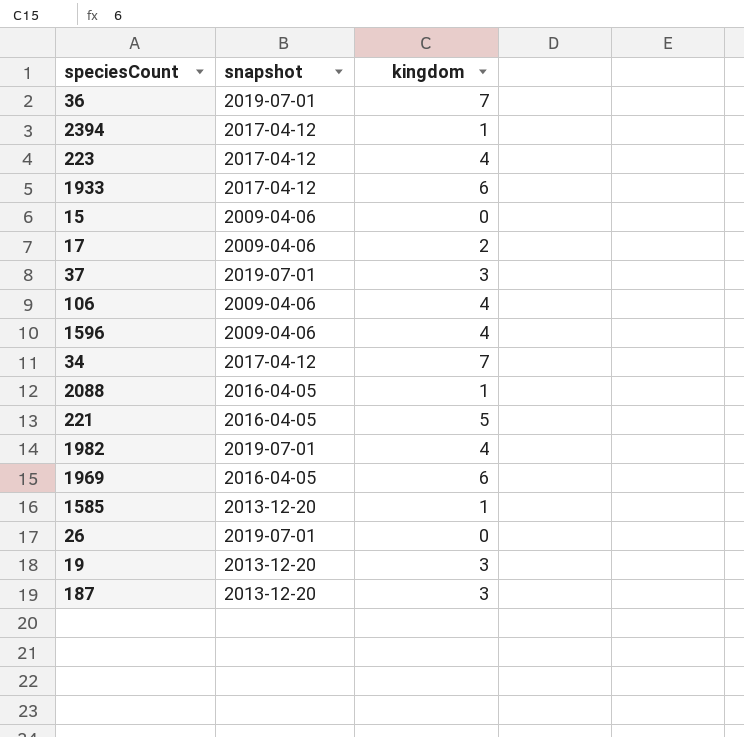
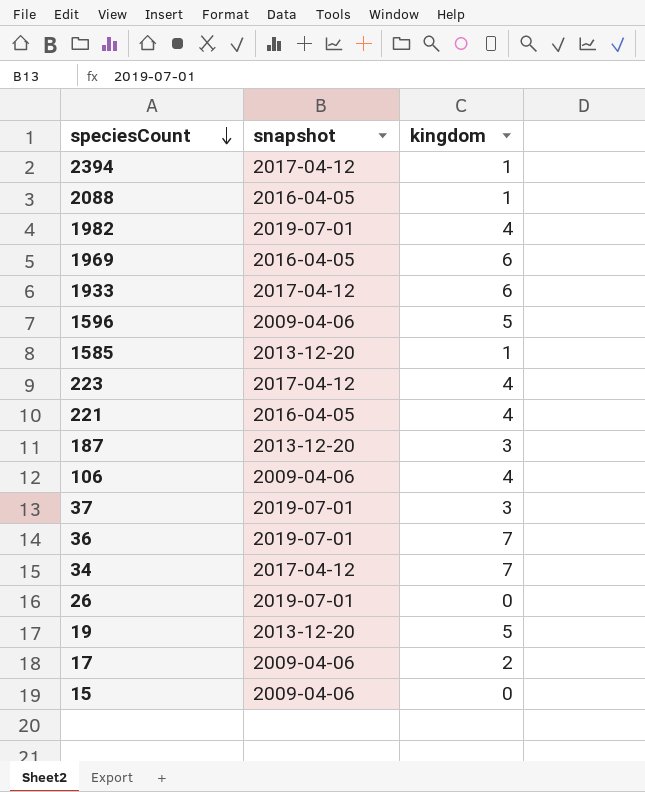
row order: none -> speciesCount descending
1596 | kingdom: 4 -> 5
221 | kingdom: 5 -> 4
19 | kingdom: 3 -> 5

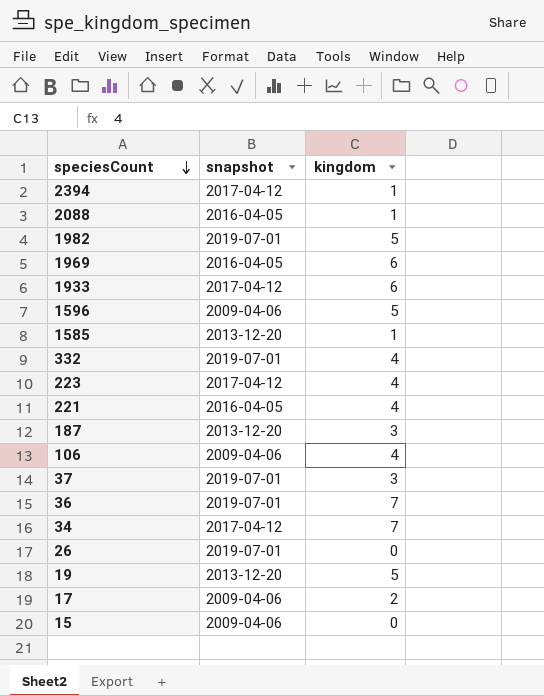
1982 | kingdom: 4 -> 5
row 332: none -> 2019-07-01 | 4

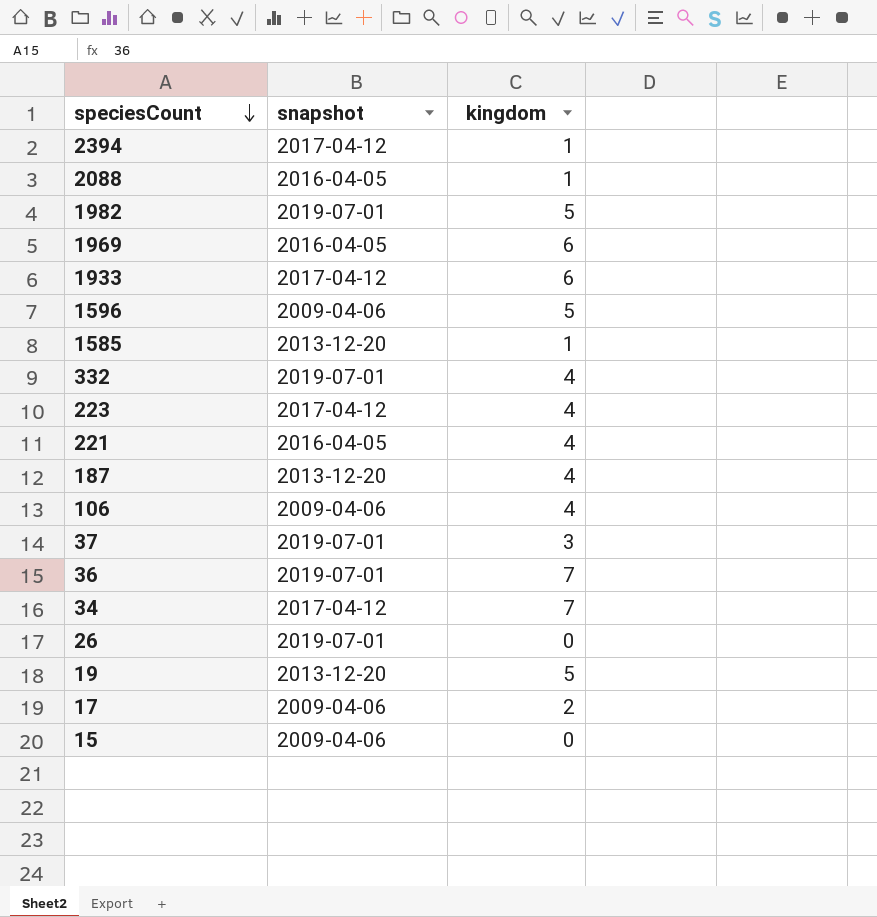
187 | kingdom: 3 -> 4

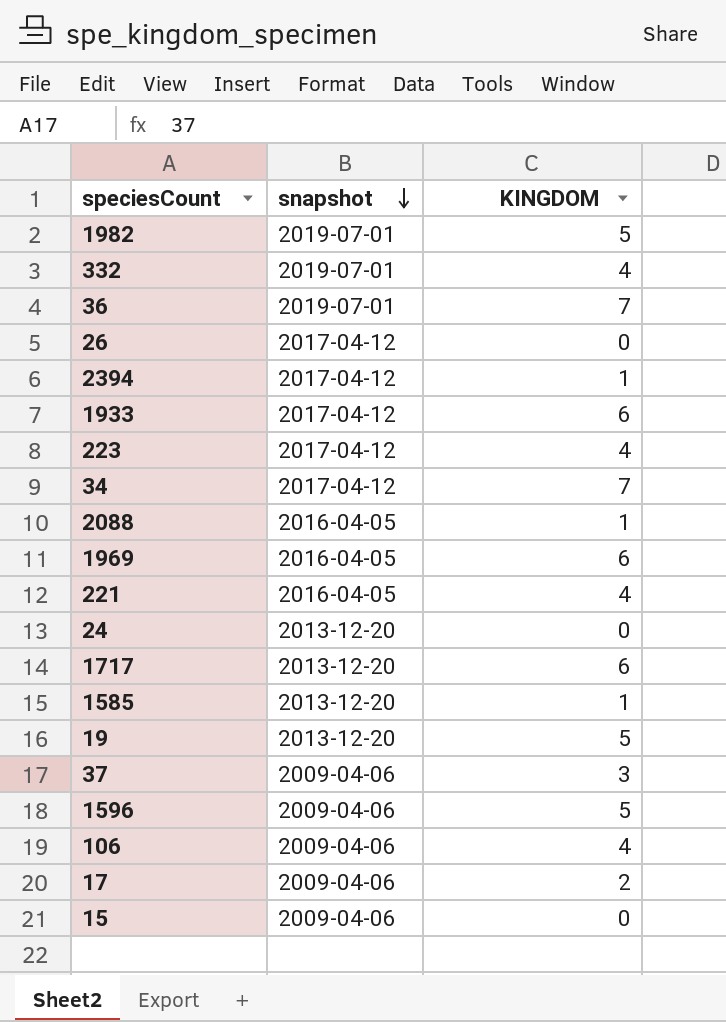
row order: speciesCount descending -> snapshot descending
column name: kingdom -> KINGDOM
row 187: 2013-12-20 | 4 -> none
26 | snapshot: 2019-07-01 -> 2017-04-12
row 24: none -> 2013-12-20 | 0
row 1717: none -> 2013-12-20 | 6
37 | snapshot: 2019-07-01 -> 2009-04-06

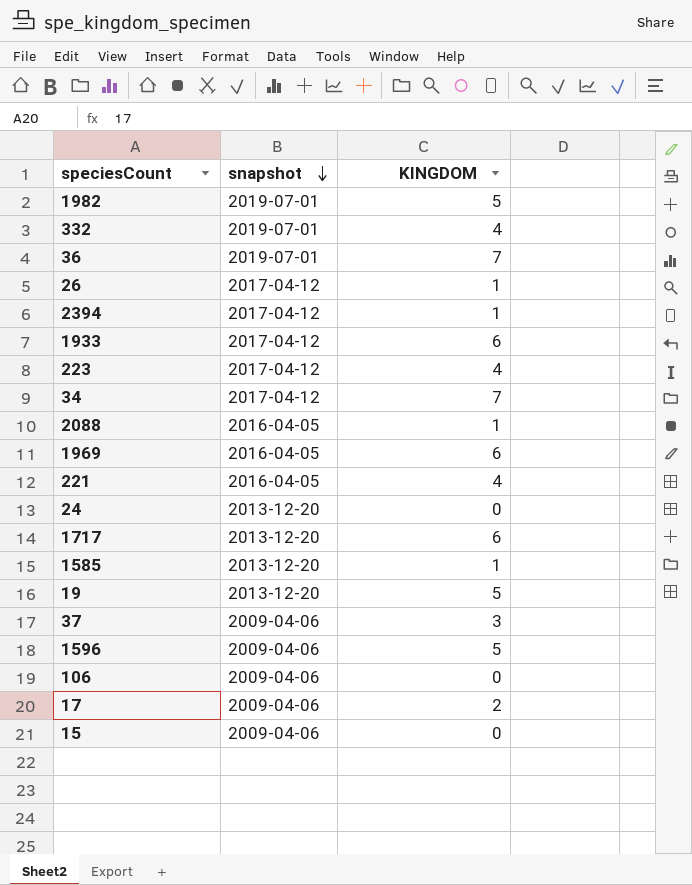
26 | KINGDOM: 0 -> 1
106 | KINGDOM: 4 -> 0

